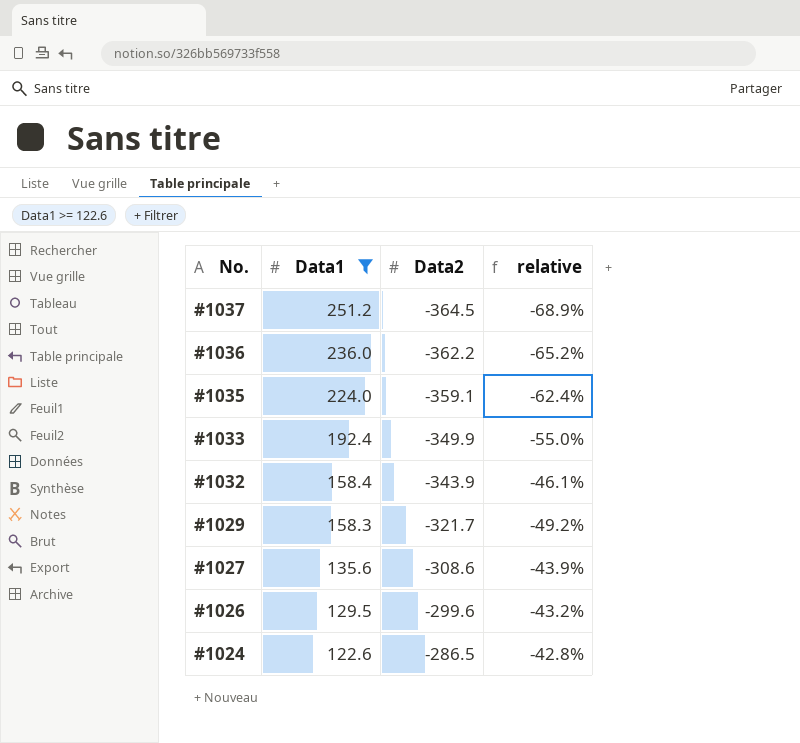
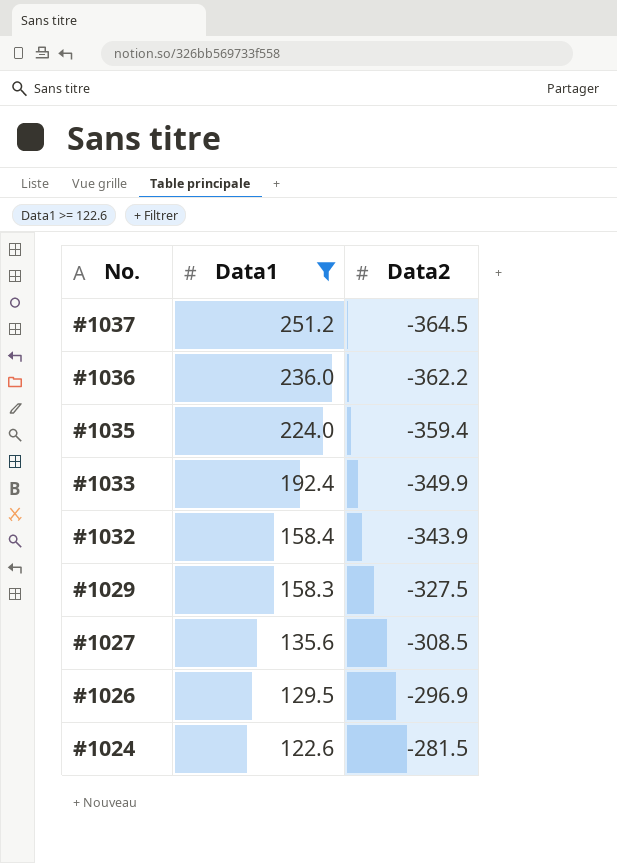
column relative | formula: [Data1] / [Data2] -> none
#1035 | Data2: -359.1 -> -359.4
#1029 | Data2: -321.7 -> -327.5
#1027 | Data2: -308.6 -> -308.5
#1026 | Data2: -299.6 -> -296.9
#1024 | Data2: -286.5 -> -281.5

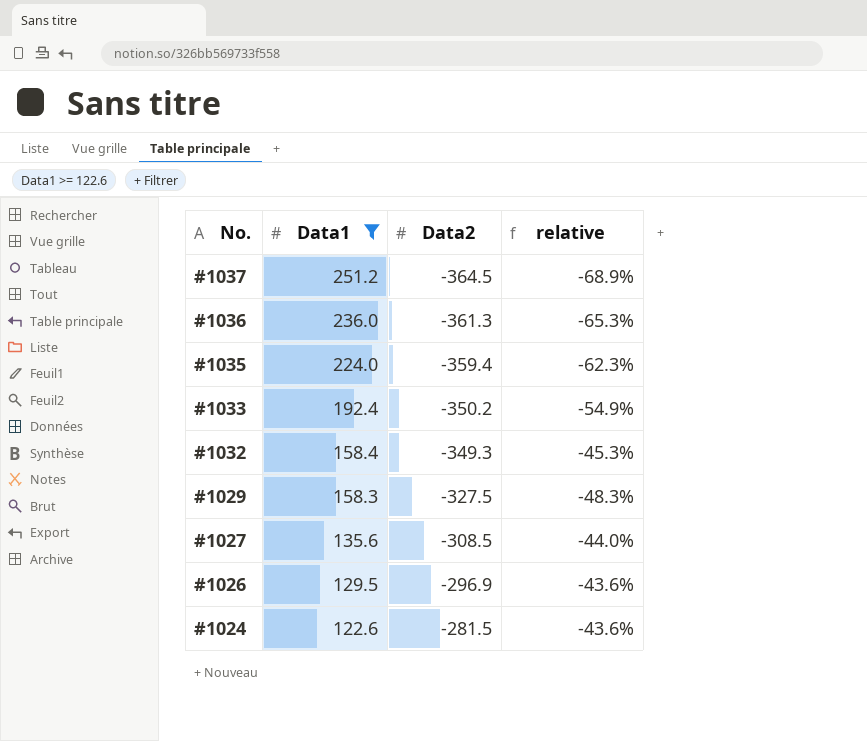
column relative | formula: none -> [Data1] / [Data2]
#1036 | Data2: -362.2 -> -361.3
#1033 | Data2: -349.9 -> -350.2
#1032 | Data2: -343.9 -> -349.3

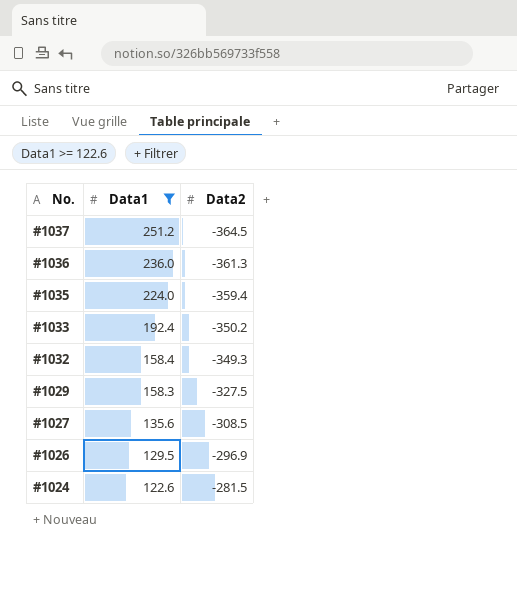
column relative | formula: [Data1] / [Data2] -> none

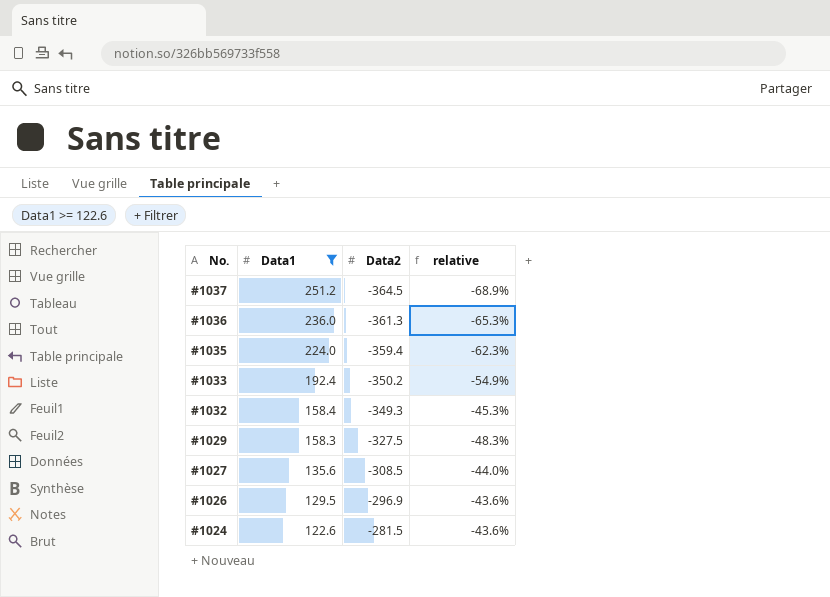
column relative | formula: none -> [Data1] / [Data2]

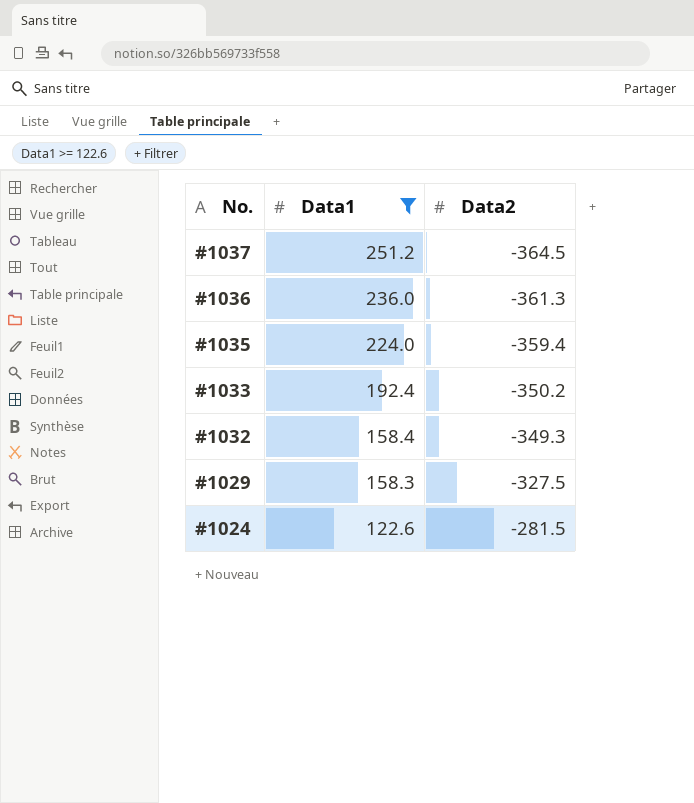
column relative | formula: [Data1] / [Data2] -> none
row #1027: 135.6 | -308.5 | -44.0% -> none
row #1026: 129.5 | -296.9 | -43.6% -> none

